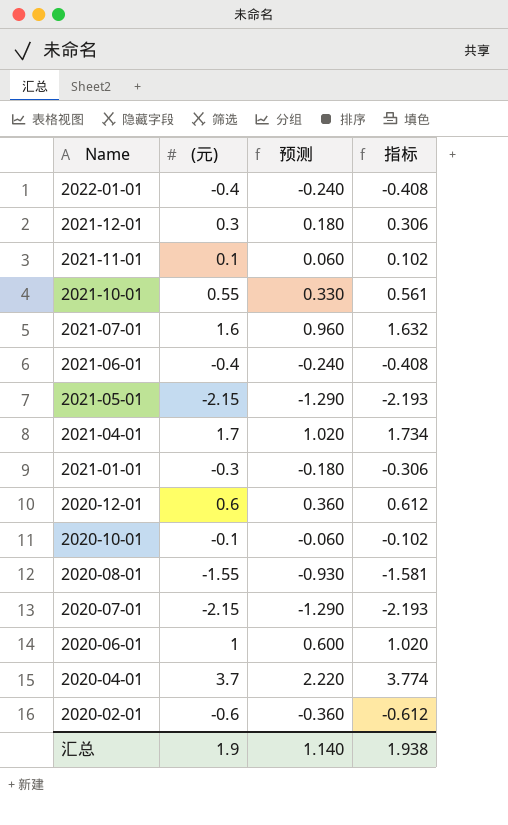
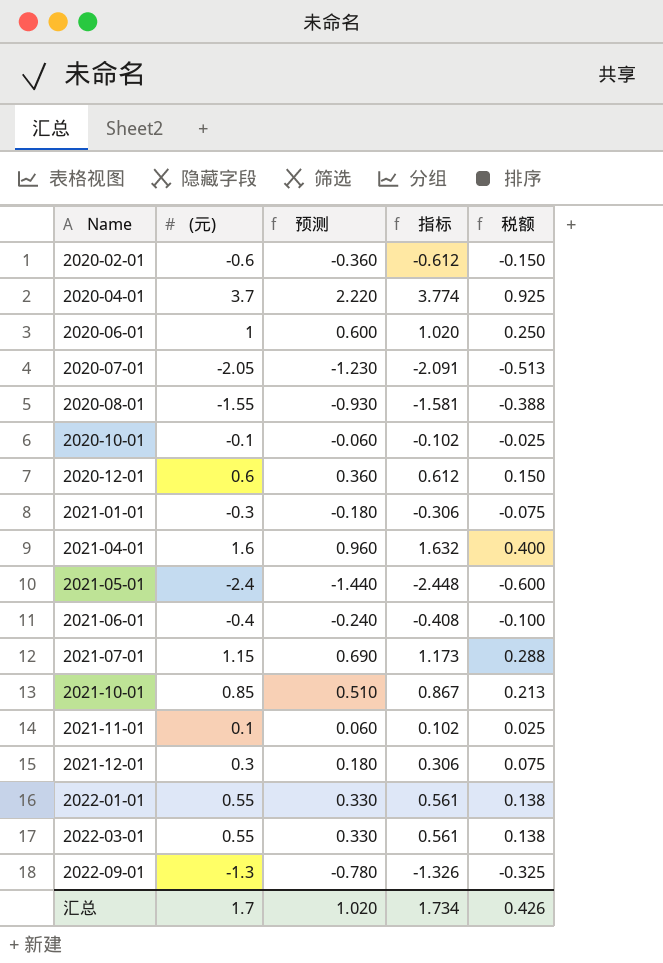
row order: Name descending -> Name ascending
column 税额 | formula: none -> [(元)] * 0.25
2020-07-01 | (元): -2.15 -> -2.05
2020-07-01 | 预测: -1.290 -> -1.230
2020-07-01 | 指标: -2.193 -> -2.091
2021-04-01 | (元): 1.7 -> 1.6
2021-04-01 | 预测: 1.020 -> 0.960
2021-04-01 | 指标: 1.734 -> 1.632
2021-05-01 | (元): -2.15 -> -2.4
2021-05-01 | 预测: -1.290 -> -1.440
2021-05-01 | 指标: -2.193 -> -2.448
2021-07-01 | (元): 1.6 -> 1.15
2021-07-01 | 预测: 0.960 -> 0.690
2021-07-01 | 指标: 1.632 -> 1.173
2021-10-01 | (元): 0.55 -> 0.85
2021-10-01 | 预测: 0.330 -> 0.510
2021-10-01 | 指标: 0.561 -> 0.867
2022-01-01 | (元): -0.4 -> 0.55
2022-01-01 | 预测: -0.240 -> 0.330
2022-01-01 | 指标: -0.408 -> 0.561
row 2022-03-01: none -> 0.55 | 0.330 | 0.561 | 0.138
row 2022-09-01: none -> -1.3 | -0.780 | -1.326 | -0.325
汇总 | (元): 1.9 -> 1.7
汇总 | 预测: 1.140 -> 1.020
汇总 | 指标: 1.938 -> 1.734

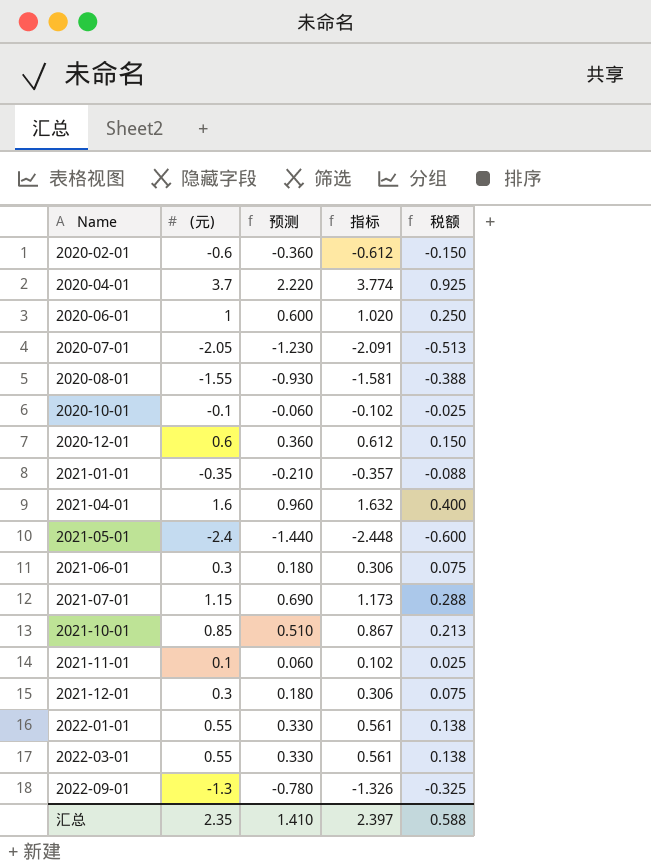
2021-01-01 | (元): -0.3 -> -0.35
2021-01-01 | 预测: -0.180 -> -0.210
2021-01-01 | 指标: -0.306 -> -0.357
2021-01-01 | 税额: -0.075 -> -0.088
2021-06-01 | (元): -0.4 -> 0.3
2021-06-01 | 预测: -0.240 -> 0.180
2021-06-01 | 指标: -0.408 -> 0.306
2021-06-01 | 税额: -0.100 -> 0.075
汇总 | (元): 1.7 -> 2.35
汇总 | 预测: 1.020 -> 1.410
汇总 | 指标: 1.734 -> 2.397
汇总 | 税额: 0.426 -> 0.588

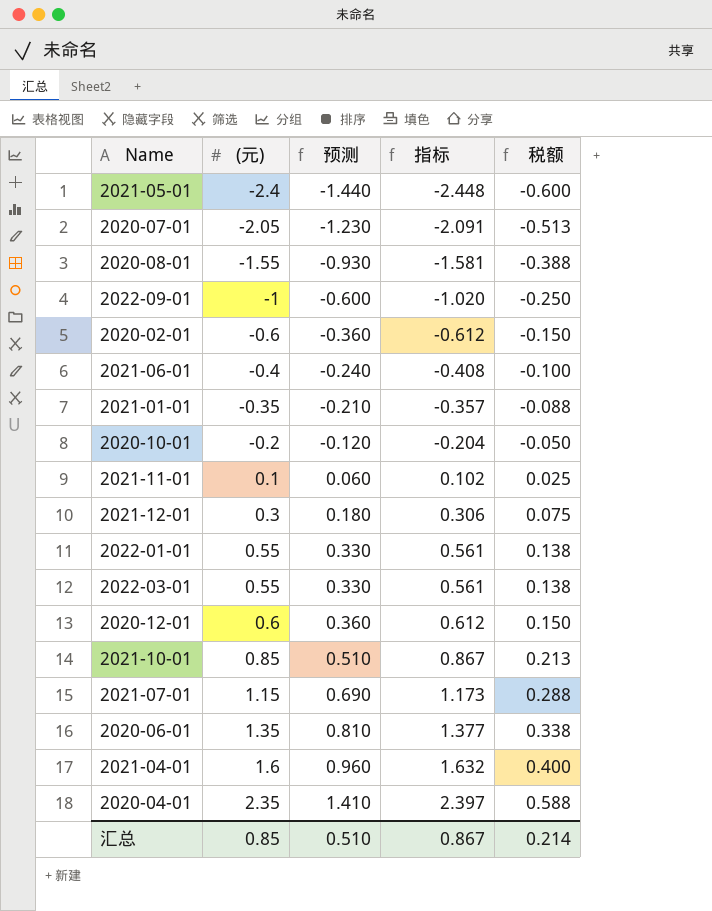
row order: Name ascending -> (元) ascending
2022-09-01 | (元): -1.3 -> -1
2022-09-01 | 预测: -0.780 -> -0.600
2022-09-01 | 指标: -1.326 -> -1.020
2022-09-01 | 税额: -0.325 -> -0.250
2021-06-01 | (元): 0.3 -> -0.4
2021-06-01 | 预测: 0.180 -> -0.240
2021-06-01 | 指标: 0.306 -> -0.408
2021-06-01 | 税额: 0.075 -> -0.100
2020-10-01 | (元): -0.1 -> -0.2
2020-10-01 | 预测: -0.060 -> -0.120
2020-10-01 | 指标: -0.102 -> -0.204
2020-10-01 | 税额: -0.025 -> -0.050
2020-06-01 | (元): 1 -> 1.35
2020-06-01 | 预测: 0.600 -> 0.810
2020-06-01 | 指标: 1.020 -> 1.377
2020-06-01 | 税额: 0.250 -> 0.338
2020-04-01 | (元): 3.7 -> 2.35
2020-04-01 | 预测: 2.220 -> 1.410
2020-04-01 | 指标: 3.774 -> 2.397
2020-04-01 | 税额: 0.925 -> 0.588
汇总 | (元): 2.35 -> 0.85
汇总 | 预测: 1.410 -> 0.510
汇总 | 指标: 2.397 -> 0.867
汇总 | 税额: 0.588 -> 0.214

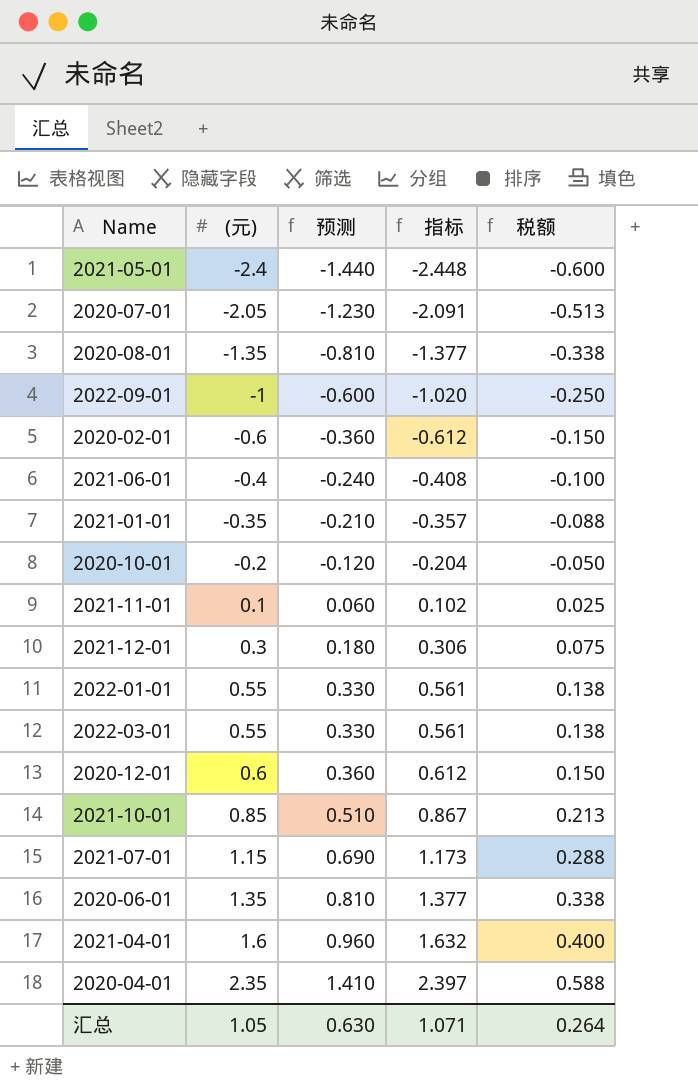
2020-08-01 | (元): -1.55 -> -1.35
2020-08-01 | 预测: -0.930 -> -0.810
2020-08-01 | 指标: -1.581 -> -1.377
2020-08-01 | 税额: -0.388 -> -0.338
汇总 | (元): 0.85 -> 1.05
汇总 | 预测: 0.510 -> 0.630
汇总 | 指标: 0.867 -> 1.071
汇总 | 税额: 0.214 -> 0.264

